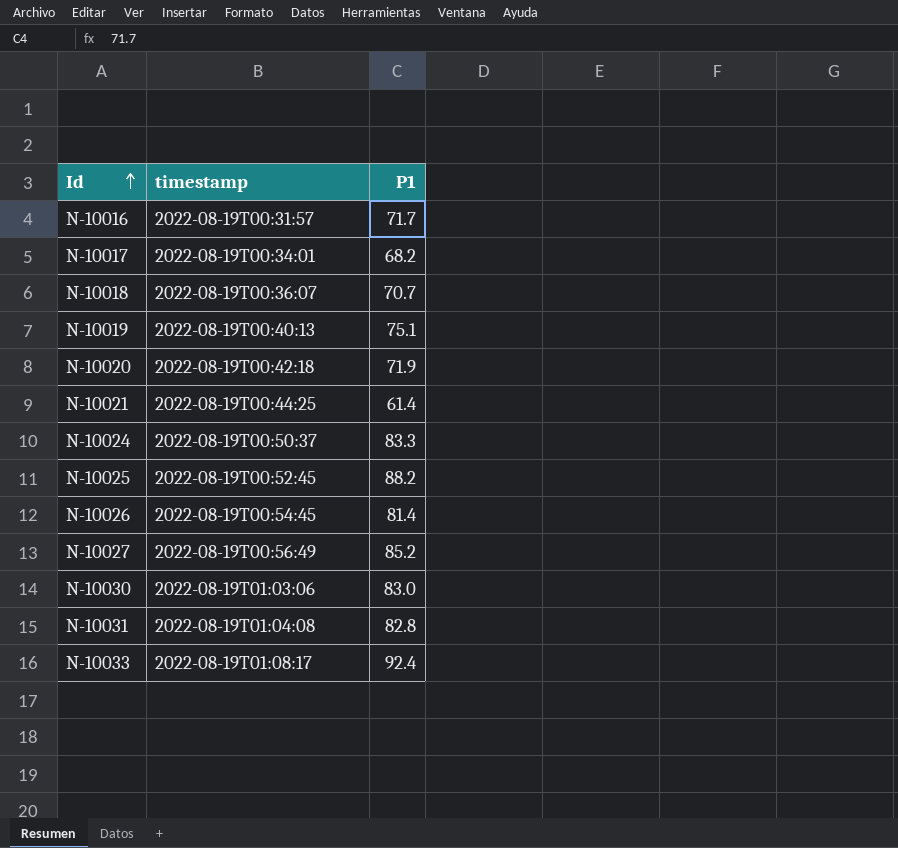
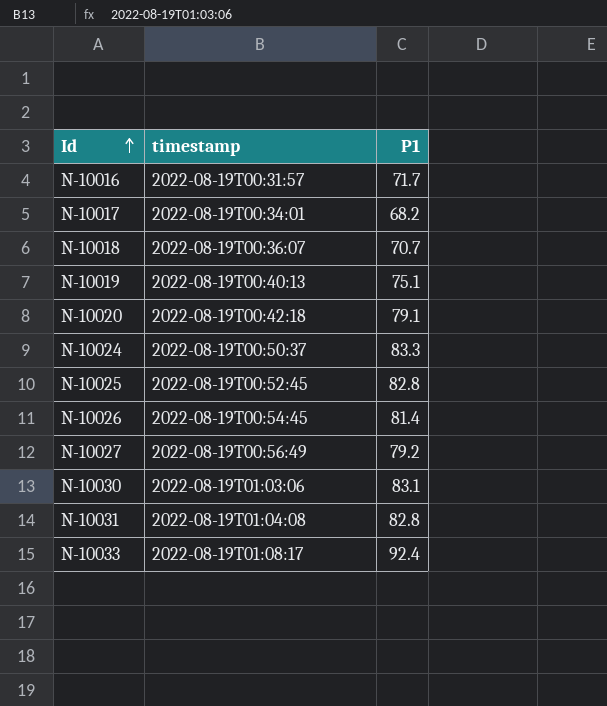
row N-10021: 2022-08-19T00:44:25 | 61.4 -> none
N-10020 | P1: 71.9 -> 79.1
N-10025 | P1: 88.2 -> 82.8
N-10027 | P1: 85.2 -> 79.2
N-10030 | P1: 83.0 -> 83.1

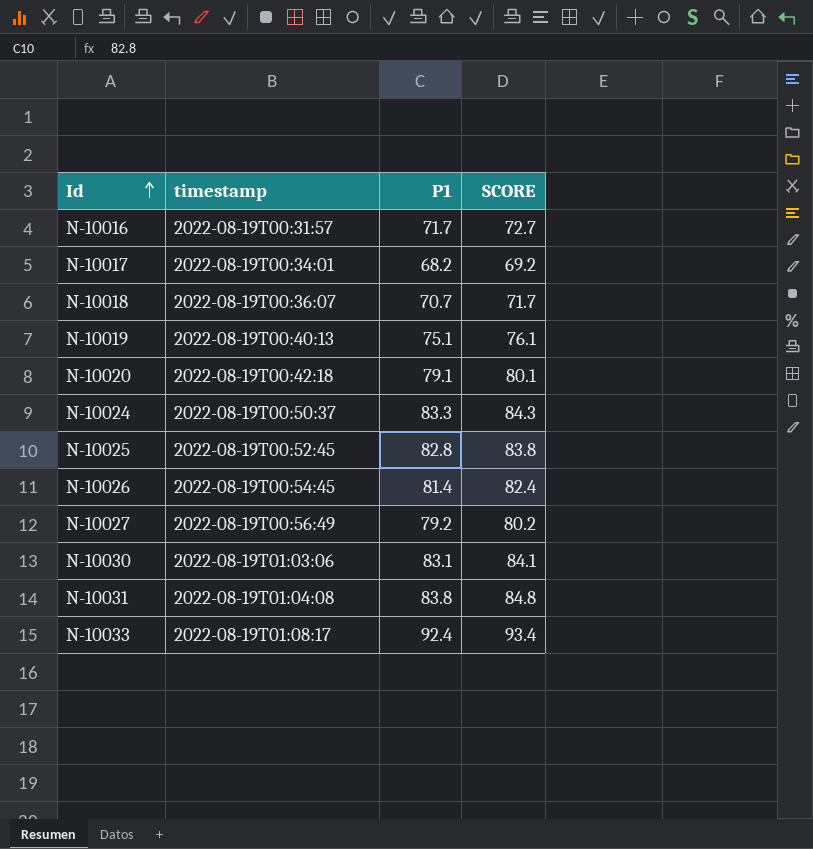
column SCORE | formula: none -> [P1] + 1
N-10031 | P1: 82.8 -> 83.8

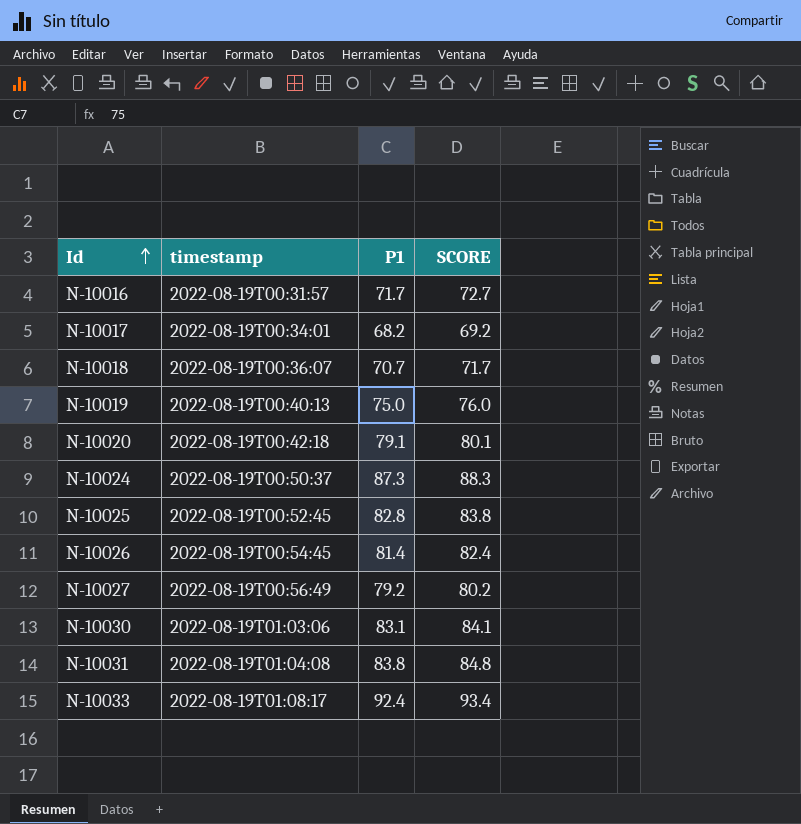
N-10019 | P1: 75.1 -> 75.0
N-10019 | SCORE: 76.1 -> 76.0
N-10024 | P1: 83.3 -> 87.3
N-10024 | SCORE: 84.3 -> 88.3

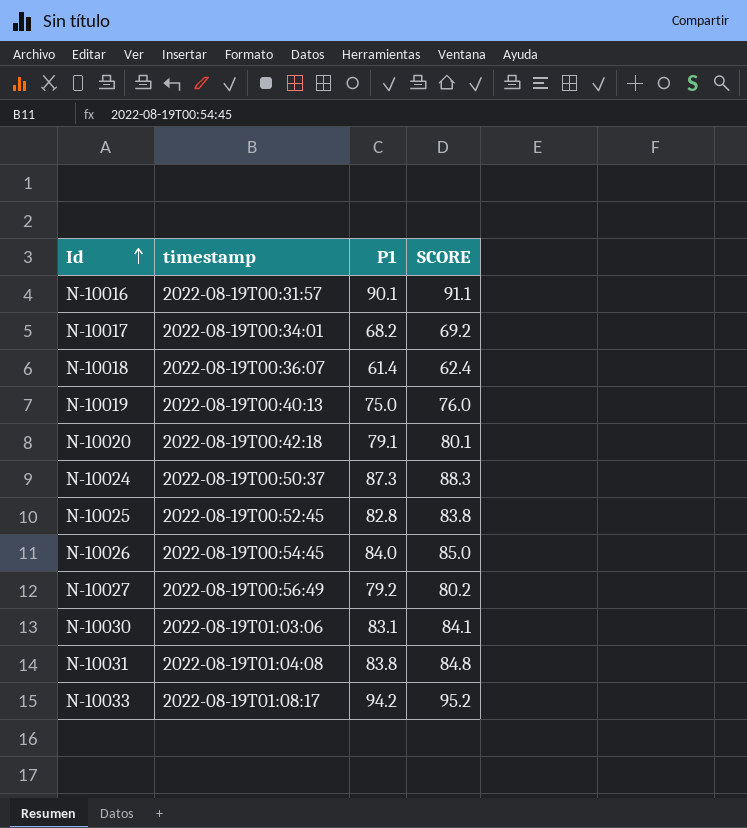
N-10016 | P1: 71.7 -> 90.1
N-10016 | SCORE: 72.7 -> 91.1
N-10018 | P1: 70.7 -> 61.4
N-10018 | SCORE: 71.7 -> 62.4
N-10026 | P1: 81.4 -> 84.0
N-10026 | SCORE: 82.4 -> 85.0
N-10033 | P1: 92.4 -> 94.2
N-10033 | SCORE: 93.4 -> 95.2

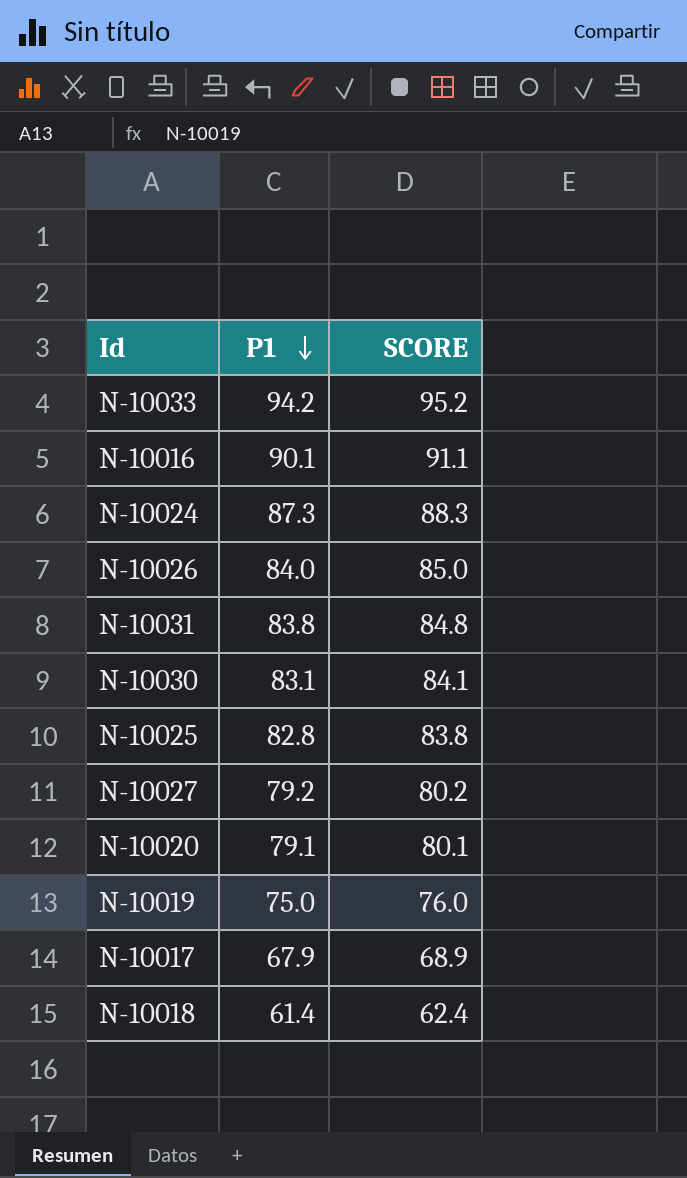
row order: Id ascending -> P1 descending
column timestamp | position: 2 -> none
N-10017 | P1: 68.2 -> 67.9
N-10017 | SCORE: 69.2 -> 68.9

